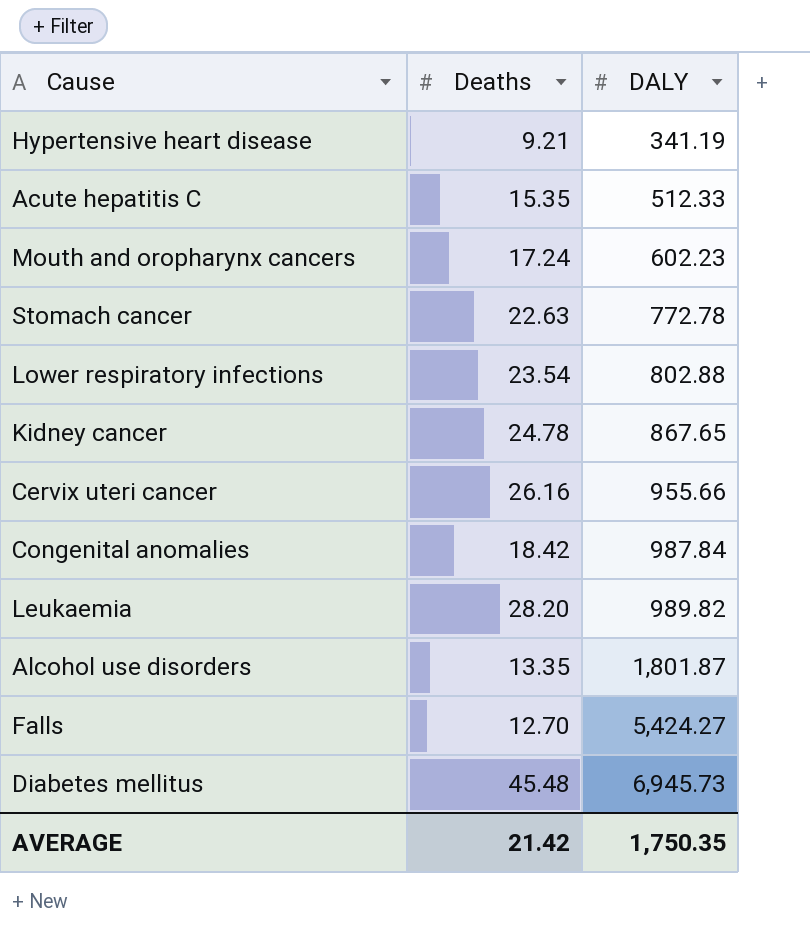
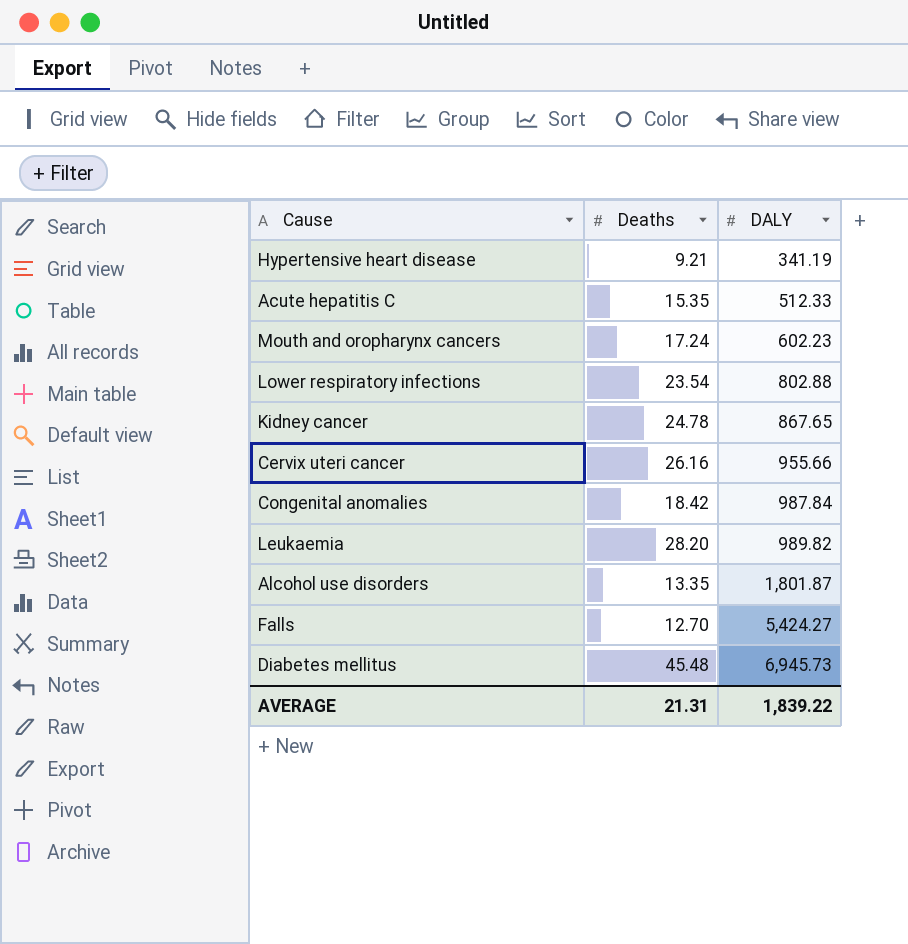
row Stomach cancer: 22.63 | 772.78 -> none
AVERAGE | Deaths: 21.42 -> 21.31
AVERAGE | DALY: 1,750.35 -> 1,839.22

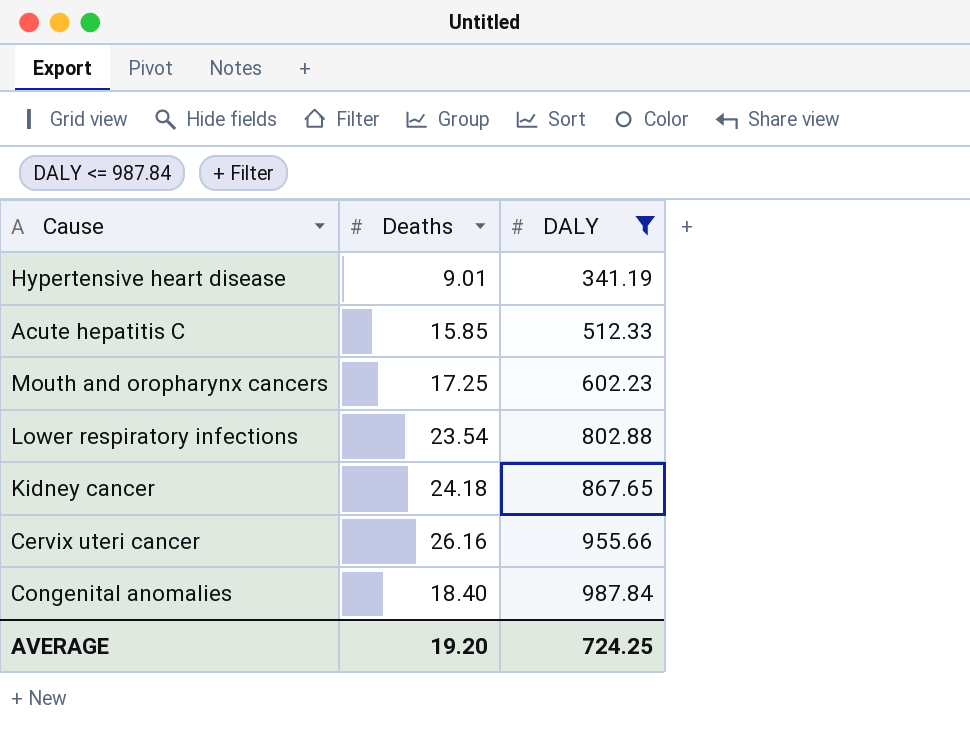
filter: none -> DALY <= 987.84
Hypertensive heart disease | Deaths: 9.21 -> 9.01
Acute hepatitis C | Deaths: 15.35 -> 15.85
Mouth and oropharynx cancers | Deaths: 17.24 -> 17.25
Kidney cancer | Deaths: 24.78 -> 24.18
Congenital anomalies | Deaths: 18.42 -> 18.40
AVERAGE | Deaths: 21.31 -> 19.20
AVERAGE | DALY: 1,839.22 -> 724.25

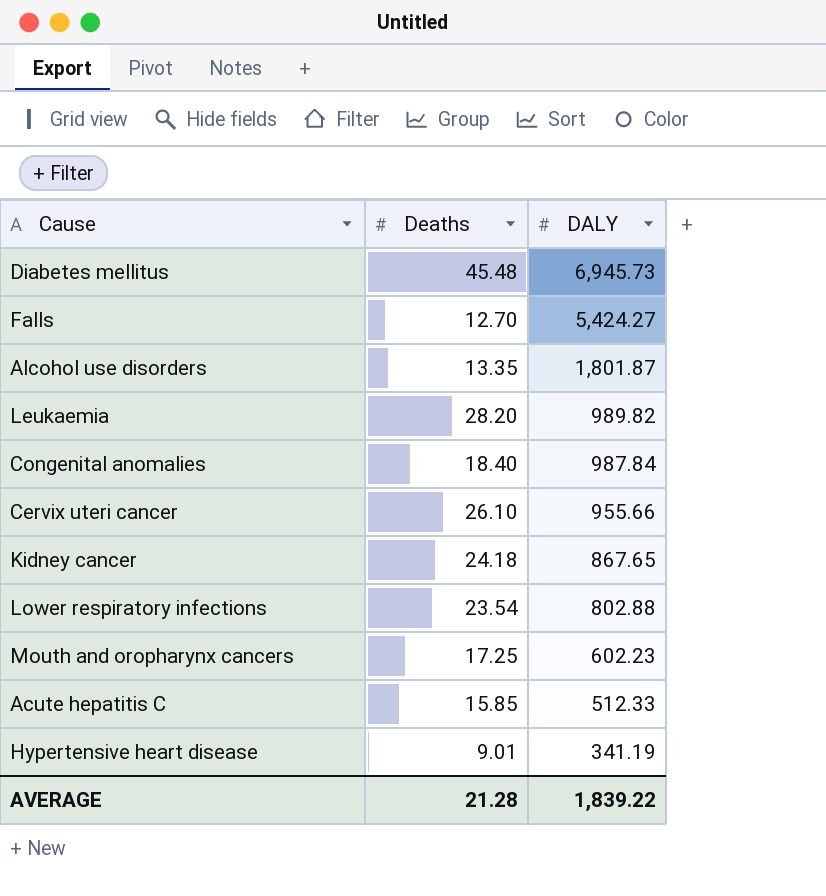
filter: DALY <= 987.84 -> none
row order: DALY ascending -> DALY descending
Cervix uteri cancer | Deaths: 26.16 -> 26.10
AVERAGE | Deaths: 19.20 -> 21.28
AVERAGE | DALY: 724.25 -> 1,839.22

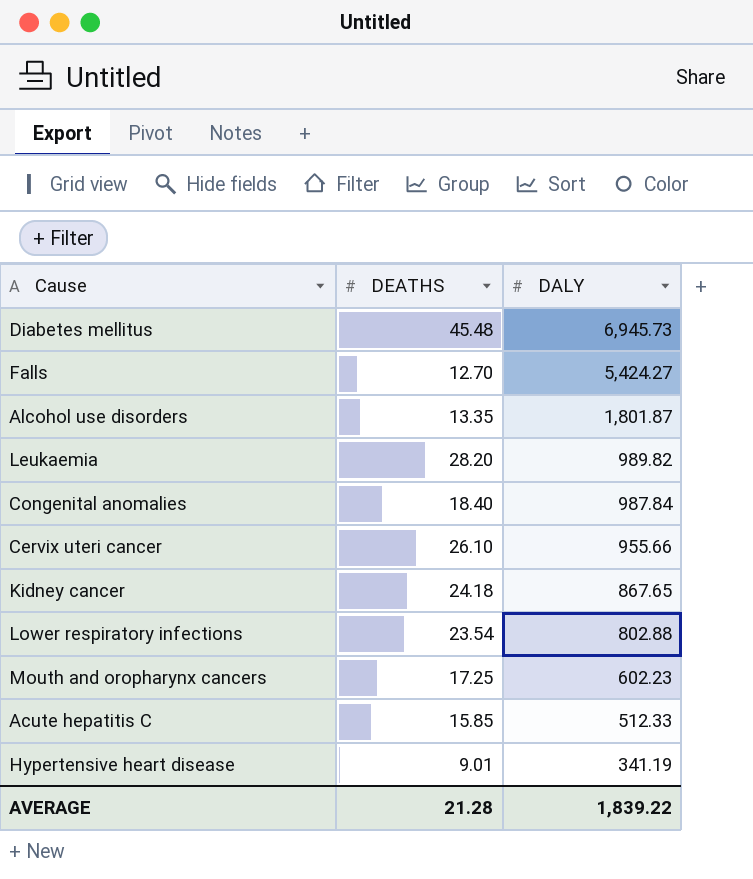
column name: Deaths -> DEATHS

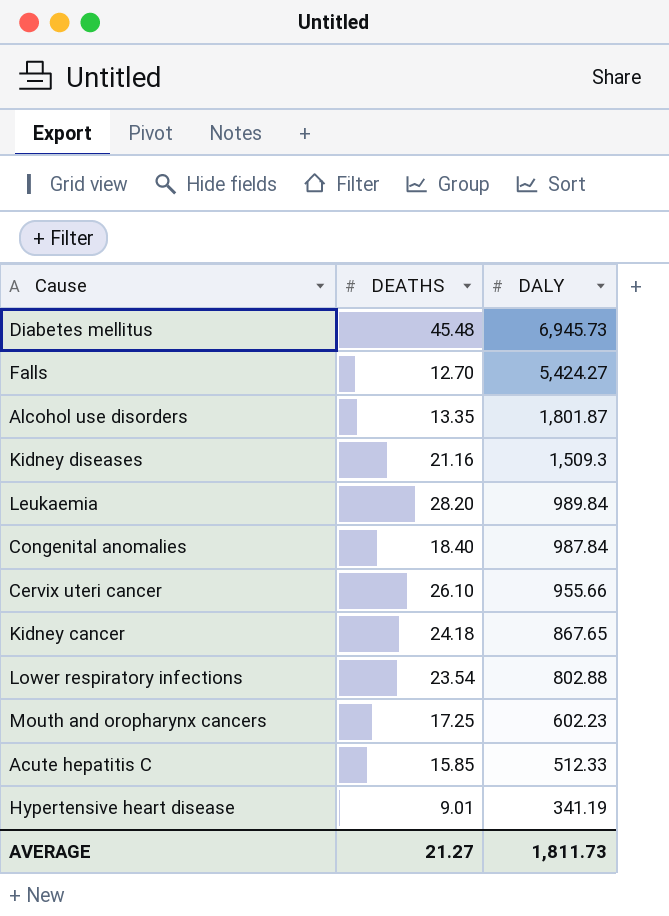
row Kidney diseases: none -> 21.16 | 1,509.3
Leukaemia | DALY: 989.82 -> 989.84
AVERAGE | DEATHS: 21.28 -> 21.27
AVERAGE | DALY: 1,839.22 -> 1,811.73

